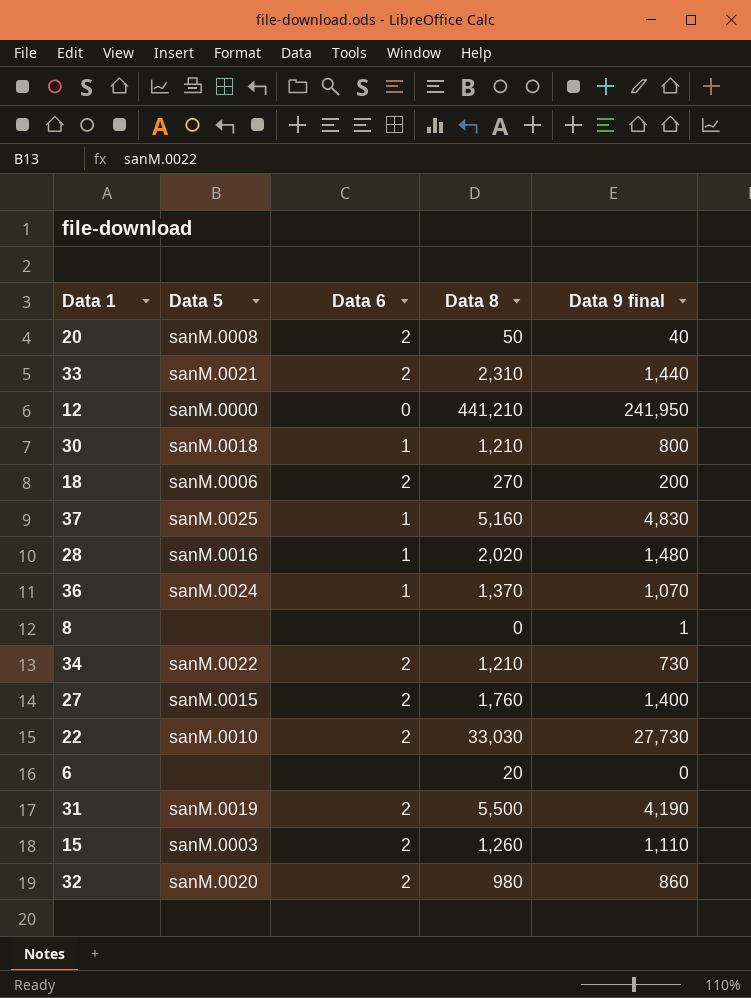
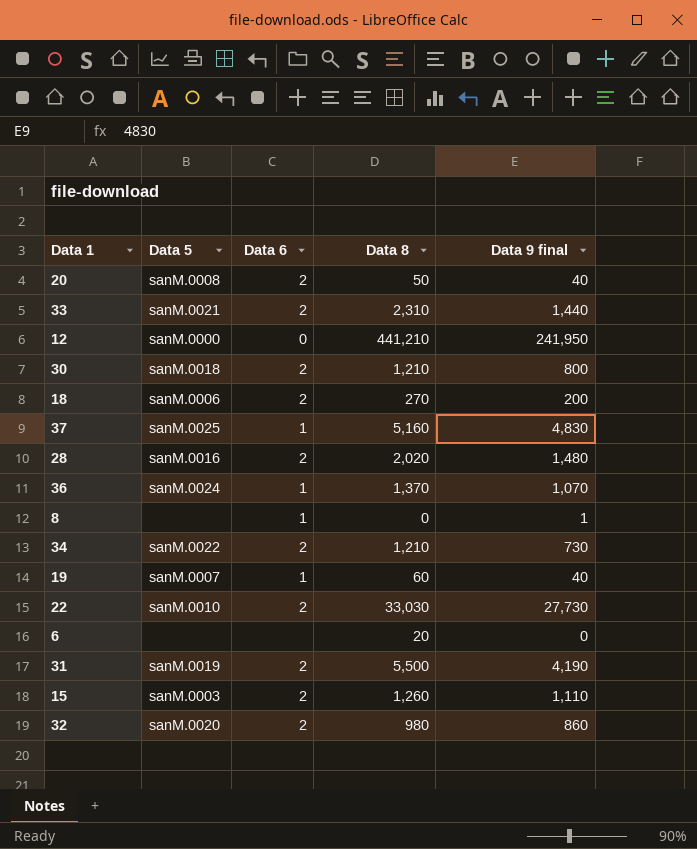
row 27: sanM.0015 | 2 | 1,760 | 1,400 -> none
30 | Data 6: 1 -> 2
28 | Data 6: 1 -> 2
8 | Data 6: none -> 1
row 19: none -> sanM.0007 | 1 | 60 | 40

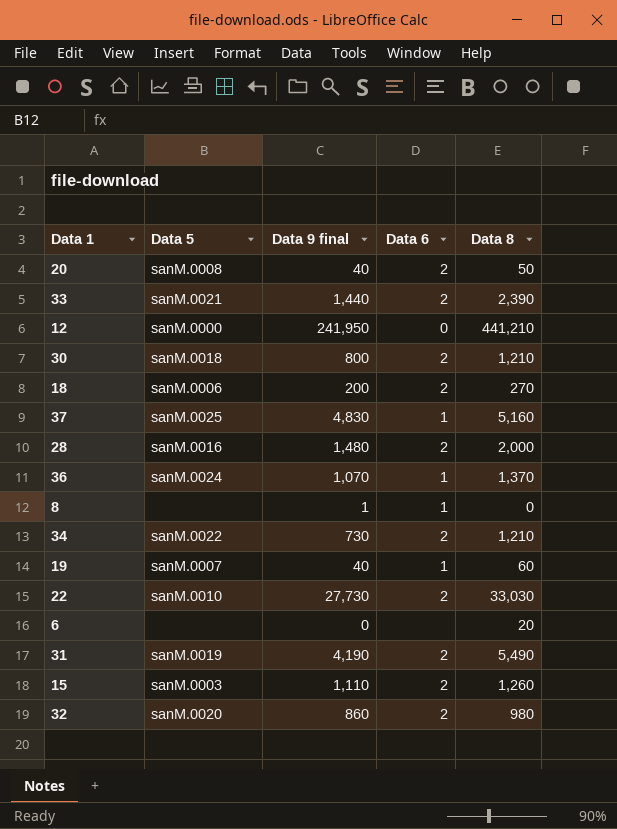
column Data 9 final | position: 5 -> 3
33 | Data 8: 2,310 -> 2,390
28 | Data 8: 2,020 -> 2,000
31 | Data 8: 5,500 -> 5,490

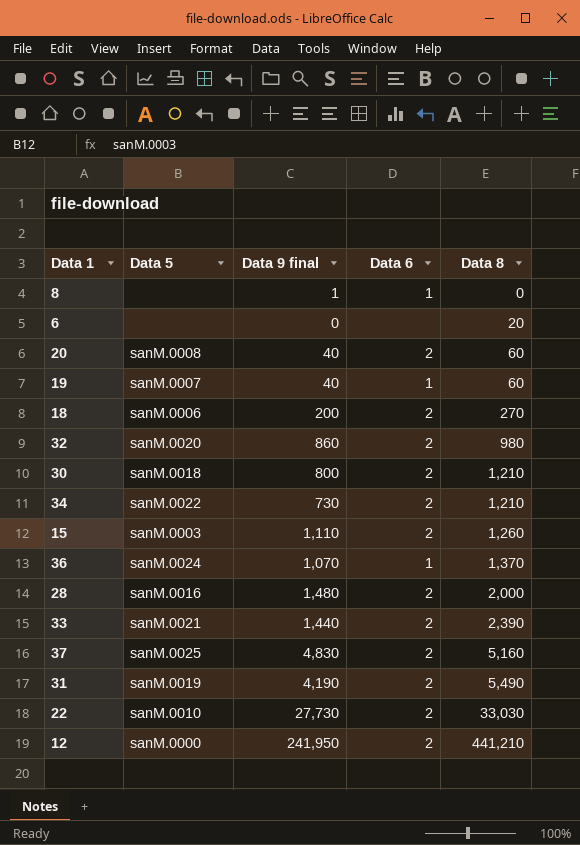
row order: none -> Data 8 ascending
20 | Data 8: 50 -> 60
37 | Data 6: 1 -> 2
12 | Data 6: 0 -> 2

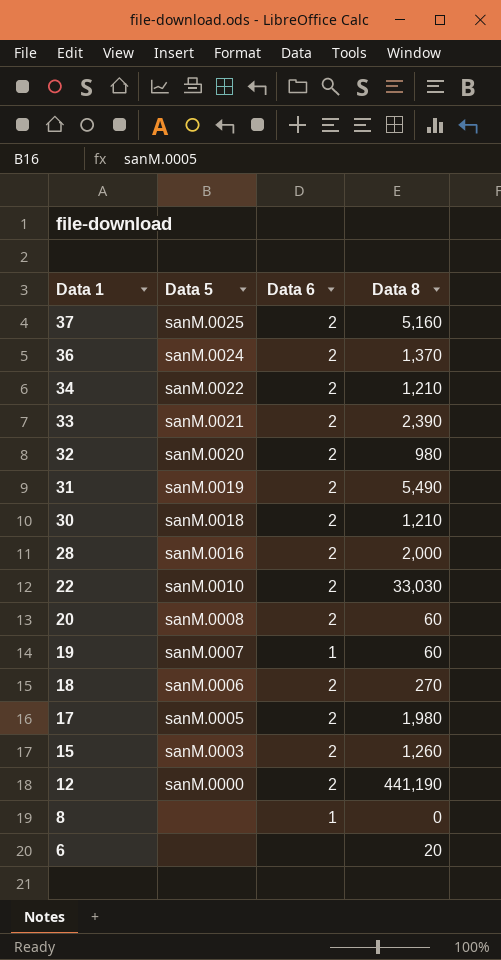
row order: Data 8 ascending -> Data 1 descending
column Data 9 final | position: 3 -> none
36 | Data 6: 1 -> 2
row 17: none -> sanM.0005 | 2 | 1,980
12 | Data 8: 441,210 -> 441,190

